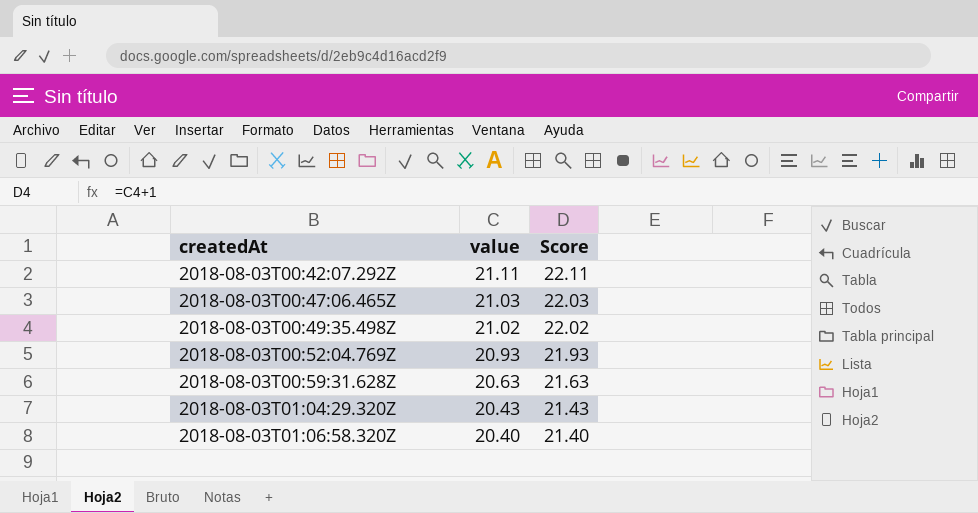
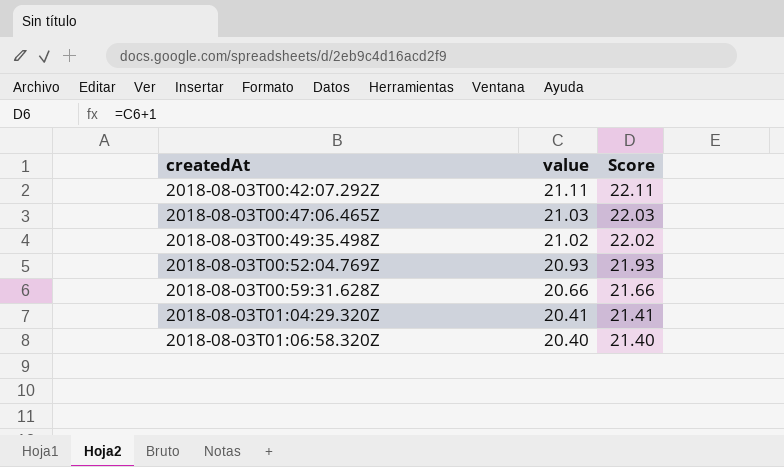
2018-08-03T00:59:31.628Z | value: 20.63 -> 20.66
2018-08-03T00:59:31.628Z | Score: 21.63 -> 21.66
2018-08-03T01:04:29.320Z | value: 20.43 -> 20.41
2018-08-03T01:04:29.320Z | Score: 21.43 -> 21.41

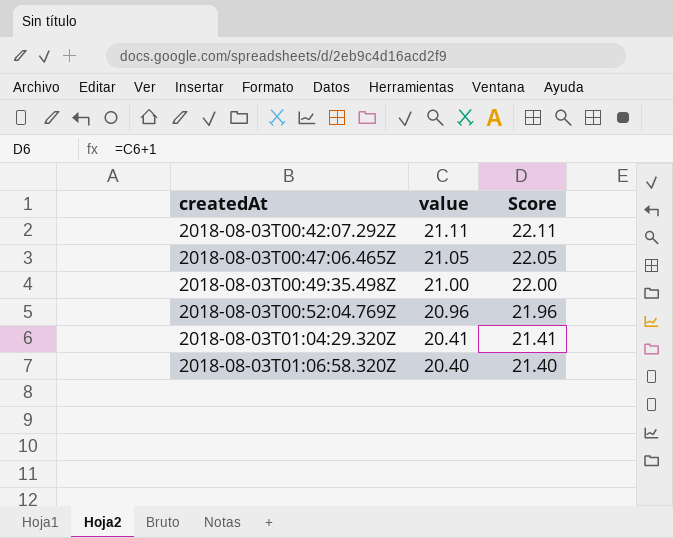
row 2018-08-03T00:59:31.628Z: 20.66 | 21.66 -> none
2018-08-03T00:47:06.465Z | value: 21.03 -> 21.05
2018-08-03T00:47:06.465Z | Score: 22.03 -> 22.05
2018-08-03T00:49:35.498Z | value: 21.02 -> 21.00
2018-08-03T00:49:35.498Z | Score: 22.02 -> 22.00
2018-08-03T00:52:04.769Z | value: 20.93 -> 20.96
2018-08-03T00:52:04.769Z | Score: 21.93 -> 21.96

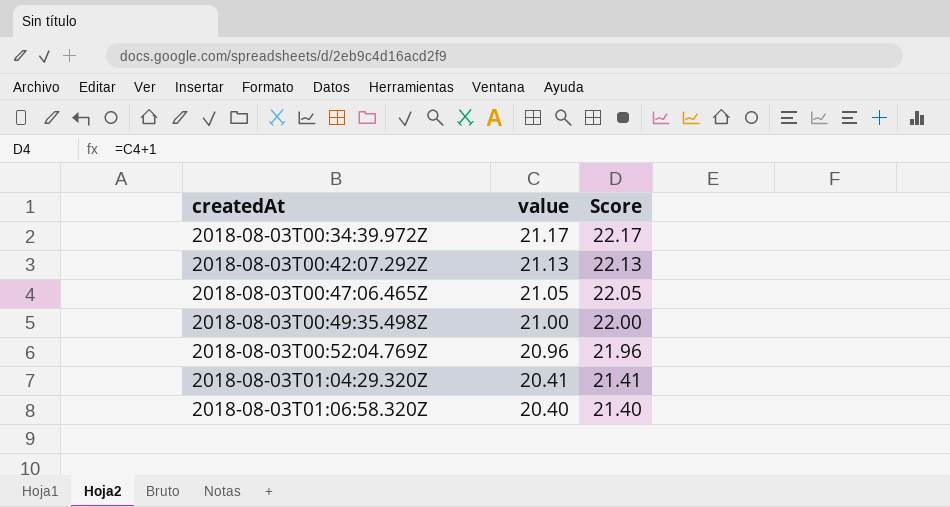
row 2018-08-03T00:34:39.972Z: none -> 21.17 | 22.17
2018-08-03T00:42:07.292Z | value: 21.11 -> 21.13
2018-08-03T00:42:07.292Z | Score: 22.11 -> 22.13

